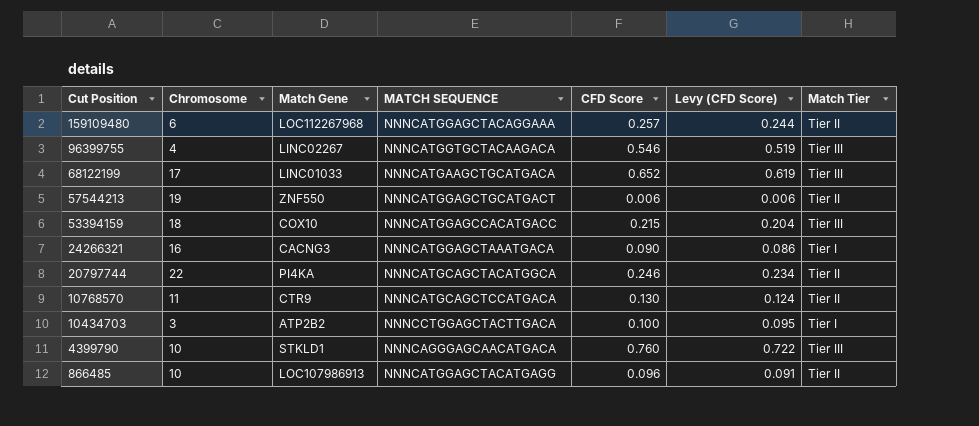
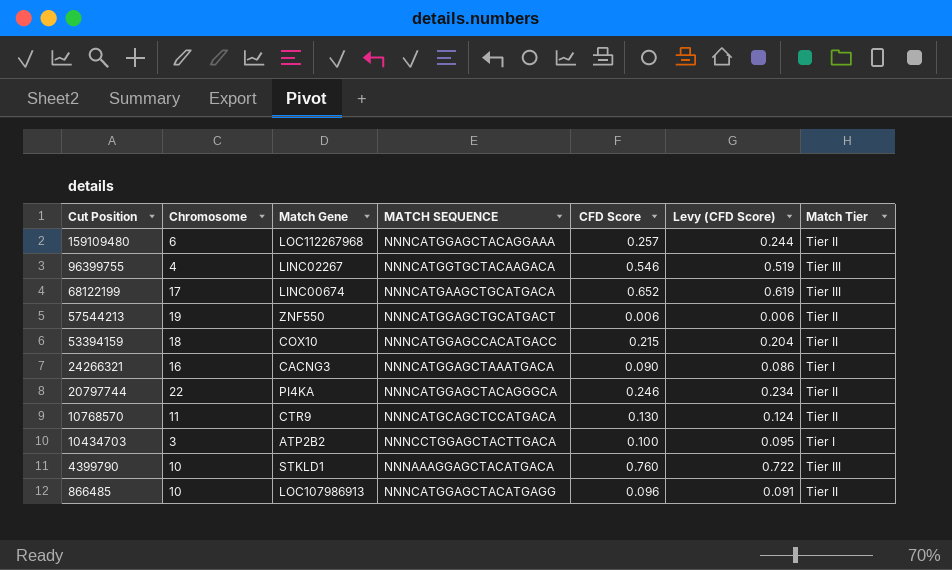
68122199 | Match Gene: LINC01033 -> LINC00674
53394159 | Match Tier: Tier III -> Tier II
20797744 | MATCH SEQUENCE: NNNCATGCAGCTACATGGCA -> NNNCATGGAGCTACAGGGCA
4399790 | MATCH SEQUENCE: NNNCAGGGAGCAACATGACA -> NNNAAAGGAGCTACATGACA

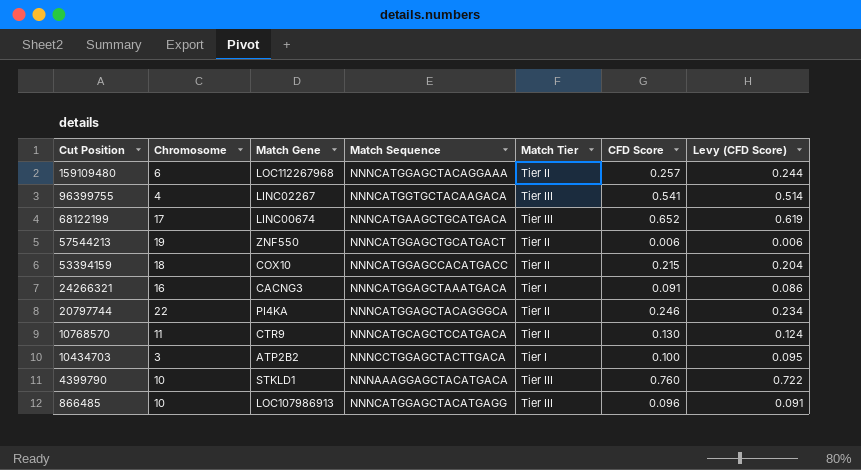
column name: MATCH SEQUENCE -> Match Sequence
column Match Tier | position: 7 -> 5
96399755 | CFD Score: 0.546 -> 0.541
96399755 | Levy (CFD Score): 0.519 -> 0.514
24266321 | CFD Score: 0.090 -> 0.091
866485 | Match Tier: Tier II -> Tier III

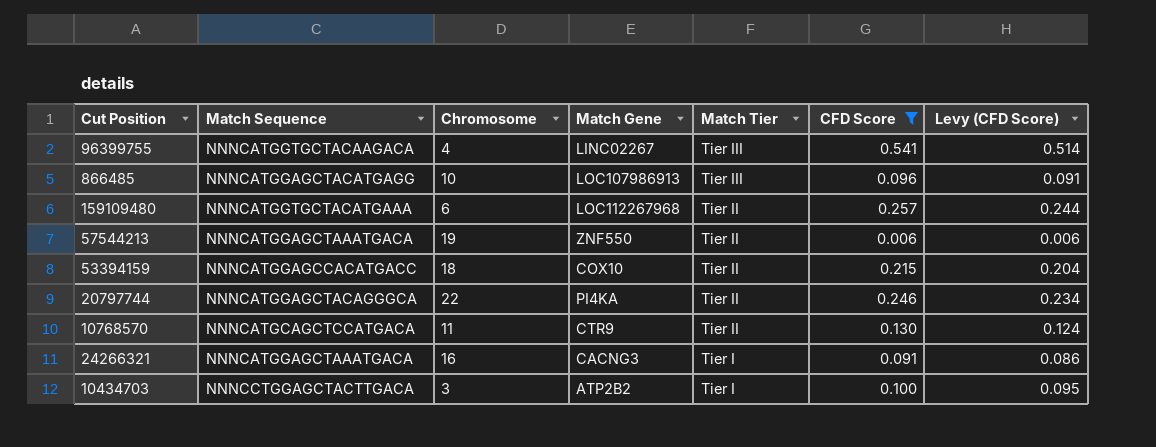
filter: none -> CFD Score <= 0.541
row order: Cut Position descending -> Match Tier descending
column Match Sequence | position: 4 -> 2
159109480 | Match Sequence: NNNCATGGAGCTACAGGAAA -> NNNCATGGTGCTACATGAAA
57544213 | Match Sequence: NNNCATGGAGCTGCATGACT -> NNNCATGGAGCTAAATGACA

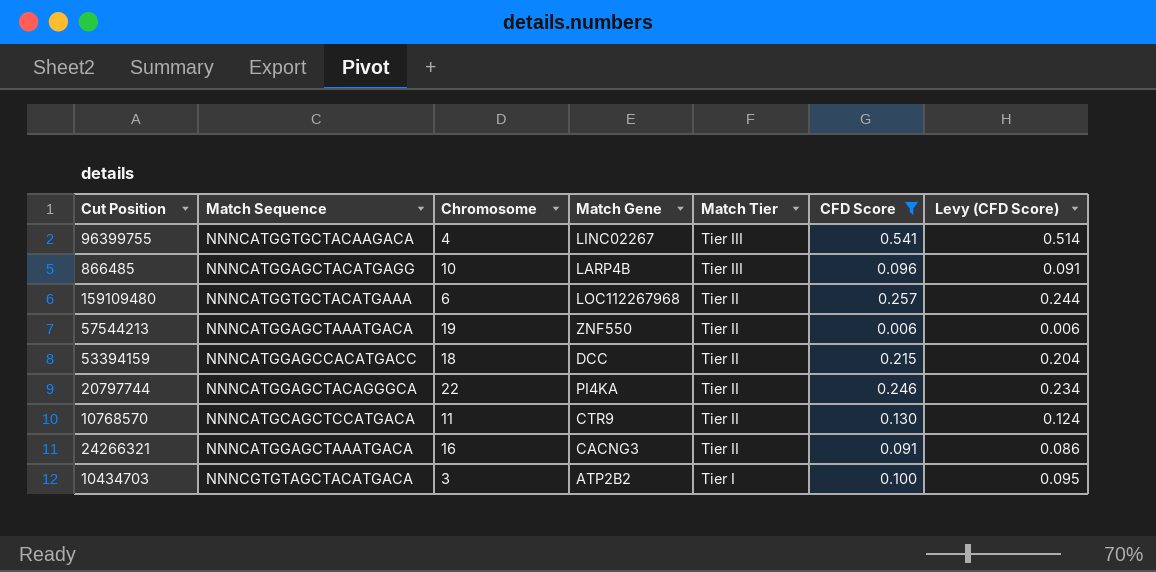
866485 | Match Gene: LOC107986913 -> LARP4B
53394159 | Match Gene: COX10 -> DCC
24266321 | Match Tier: Tier I -> Tier II
10434703 | Match Sequence: NNNCCTGGAGCTACTTGACA -> NNNCGTGTAGCTACATGACA

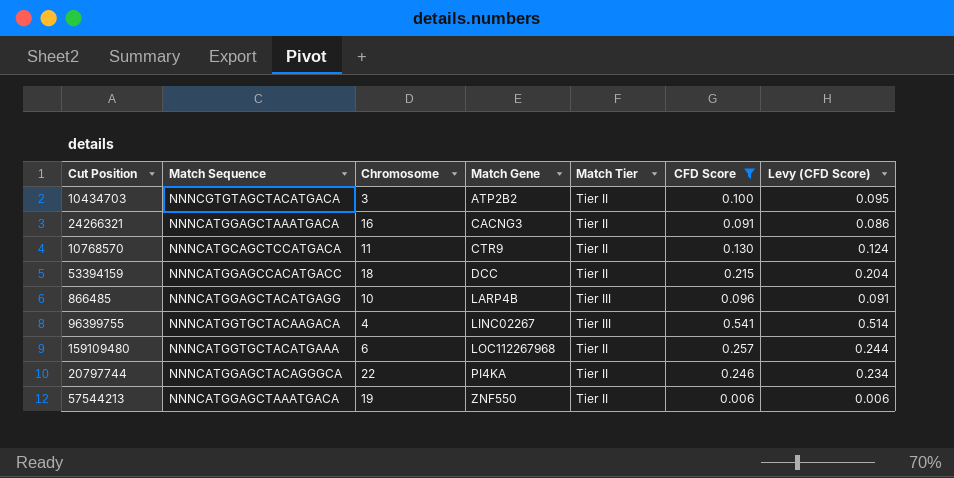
row order: Match Tier descending -> Match Gene ascending
10434703 | Match Tier: Tier I -> Tier II

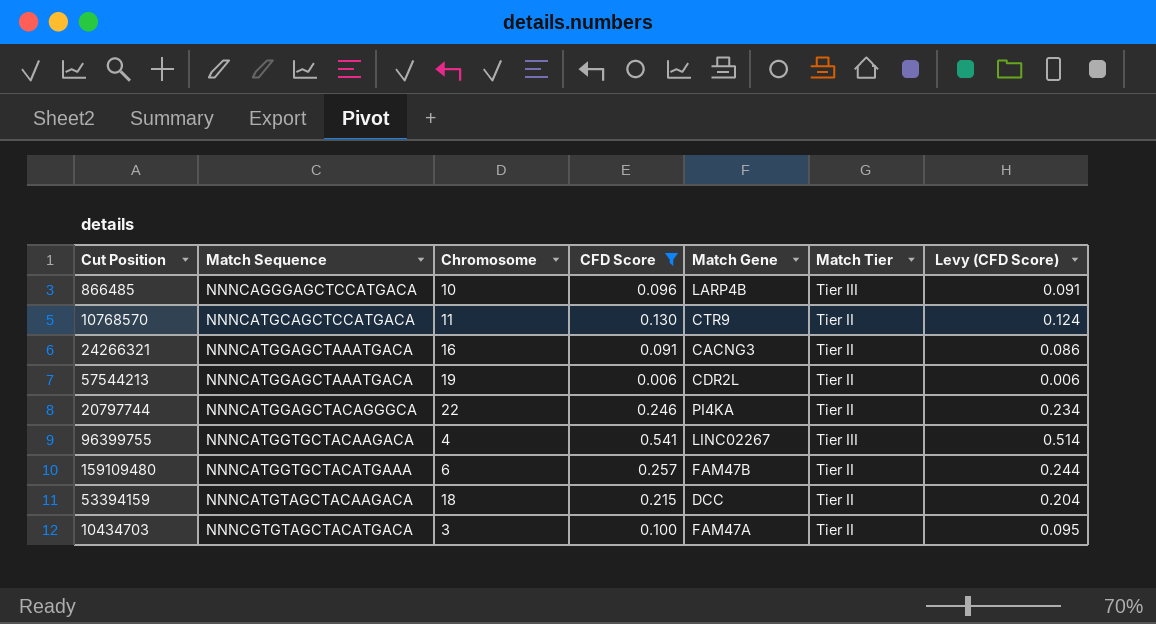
row order: Match Gene ascending -> Match Sequence ascending
column CFD Score | position: 6 -> 4
866485 | Match Sequence: NNNCATGGAGCTACATGAGG -> NNNCAGGGAGCTCCATGACA
57544213 | Match Gene: ZNF550 -> CDR2L
159109480 | Match Gene: LOC112267968 -> FAM47B
53394159 | Match Sequence: NNNCATGGAGCCACATGACC -> NNNCATGTAGCTACAAGACA
10434703 | Match Gene: ATP2B2 -> FAM47A

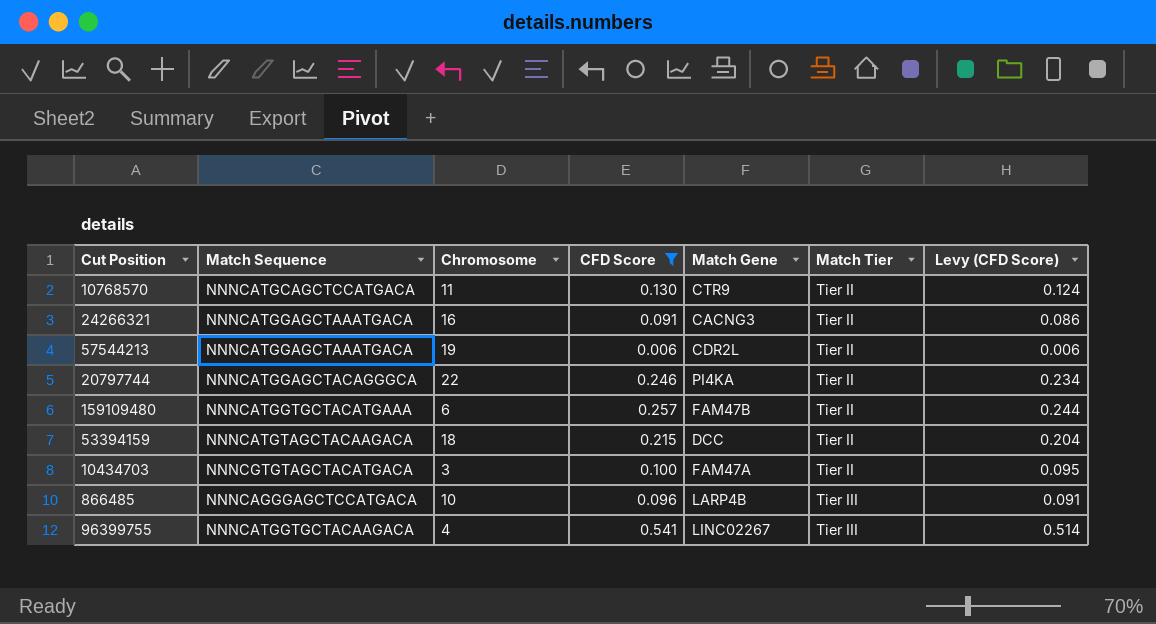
row order: Match Sequence ascending -> Match Tier ascending

